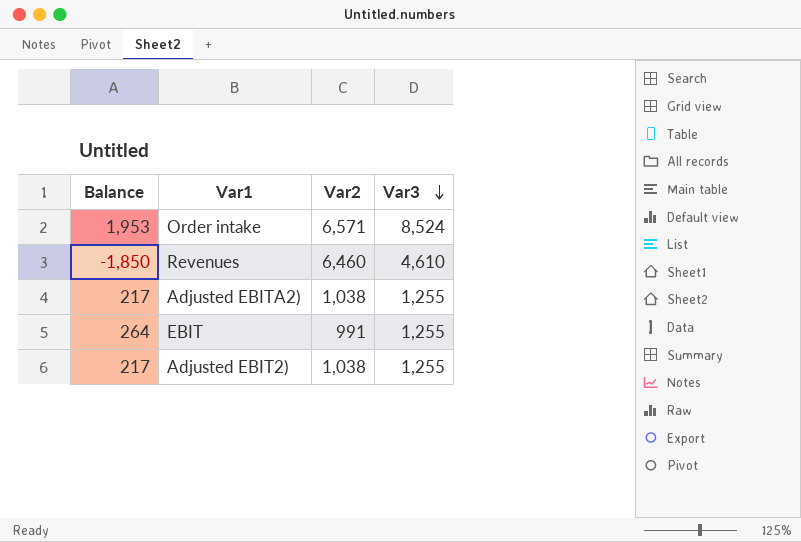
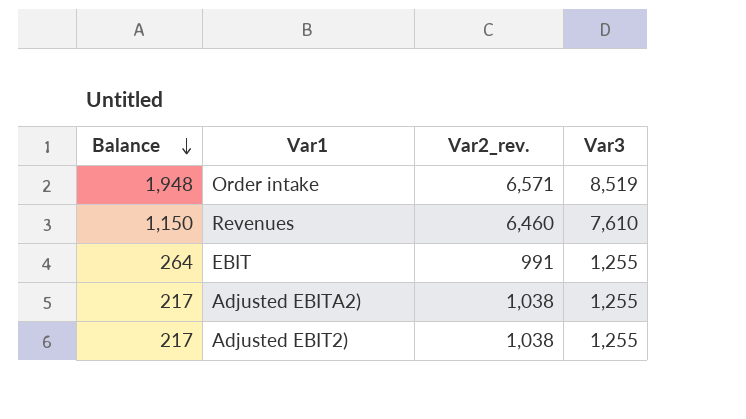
row order: Var3 descending -> Balance descending
column name: Var2 -> Var2_rev.
Order intake | Balance: 1,953 -> 1,948
Order intake | Var3: 8,524 -> 8,519
Revenues | Balance: -1,850 -> 1,150
Revenues | Var3: 4,610 -> 7,610

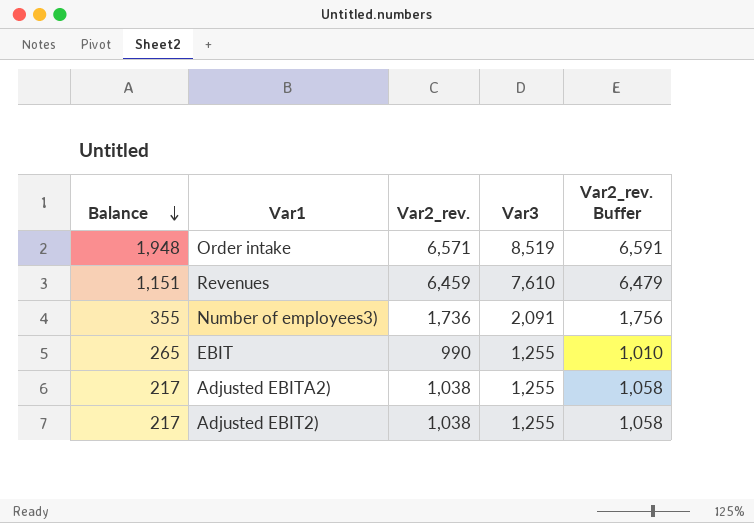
column Var2_rev. Buffer | formula: none -> [Var2_rev.] + 20
Revenues | Balance: 1,150 -> 1,151
Revenues | Var2_rev.: 6,460 -> 6,459
row Number of employees3): none -> 355 | 1,736 | 2,091 | 1,756
EBIT | Balance: 264 -> 265
EBIT | Var2_rev.: 991 -> 990

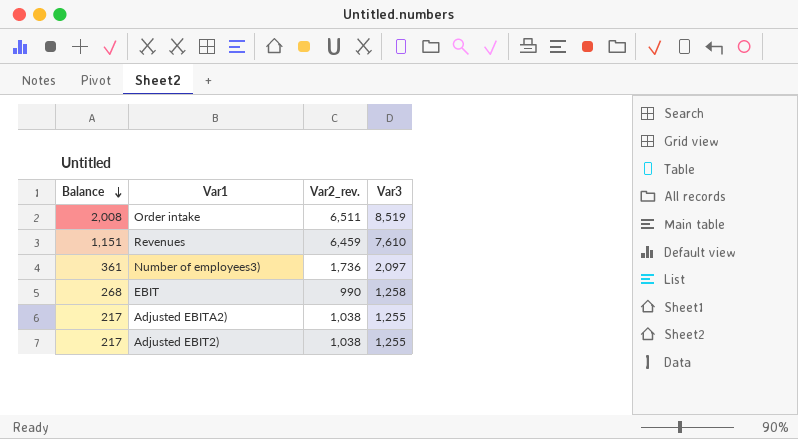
column Var2_rev. Buffer | formula: [Var2_rev.] + 20 -> none
Order intake | Balance: 1,948 -> 2,008
Order intake | Var2_rev.: 6,571 -> 6,511
Number of employees3) | Balance: 355 -> 361
Number of employees3) | Var3: 2,091 -> 2,097
EBIT | Balance: 265 -> 268
EBIT | Var3: 1,255 -> 1,258

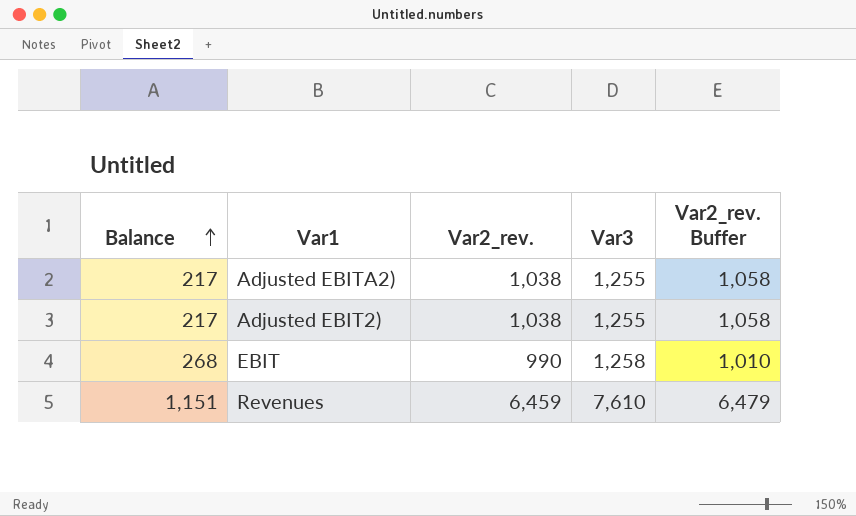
row order: Balance descending -> Balance ascending
column Var2_rev. Buffer | formula: none -> [Var2_rev.] + 20
row Order intake: 2,008 | 6,511 | 8,519 -> none
row Number of employees3): 361 | 1,736 | 2,097 -> none

